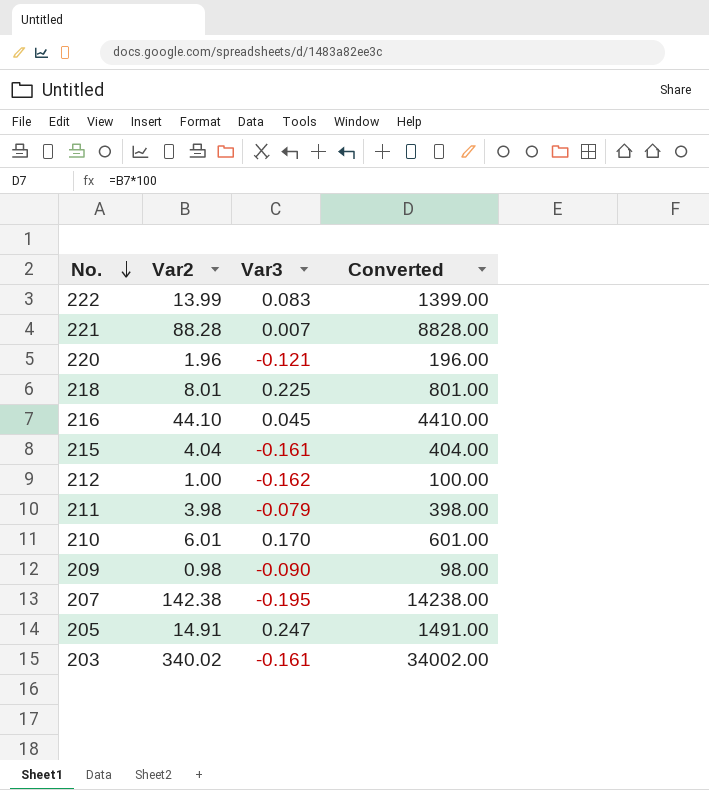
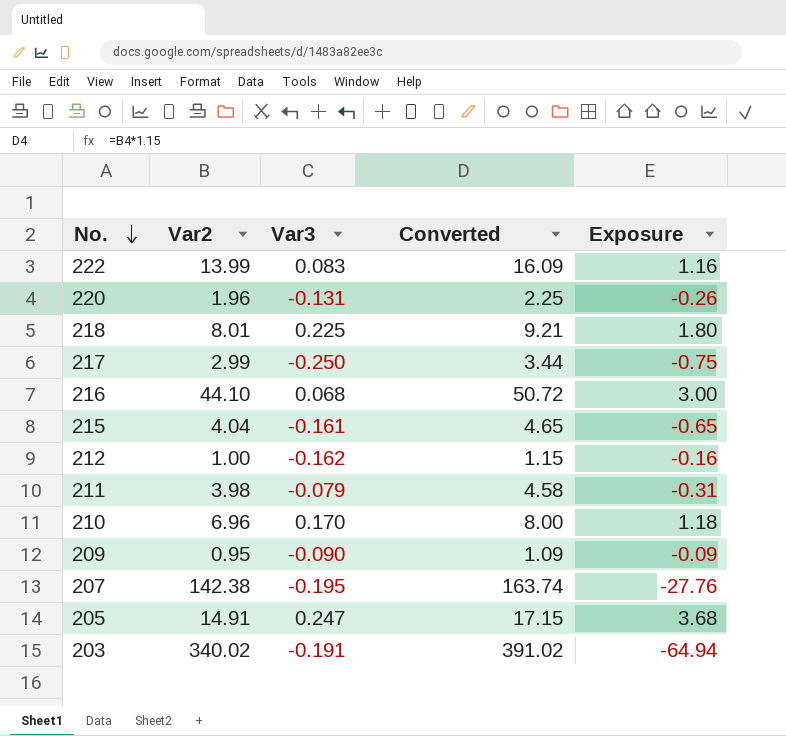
column Converted | formula: [Var2] * 100 -> [Var2] * 1.15
column Exposure | formula: none -> [Var2] * [Var3]
row 221: 88.28 | 0.007 | 8828.00 -> none
220 | Var3: -0.121 -> -0.131
row 217: none -> 2.99 | -0.250 | 3.44 | -0.75
216 | Var3: 0.045 -> 0.068
210 | Var2: 6.01 -> 6.96
209 | Var2: 0.98 -> 0.95
203 | Var3: -0.161 -> -0.191

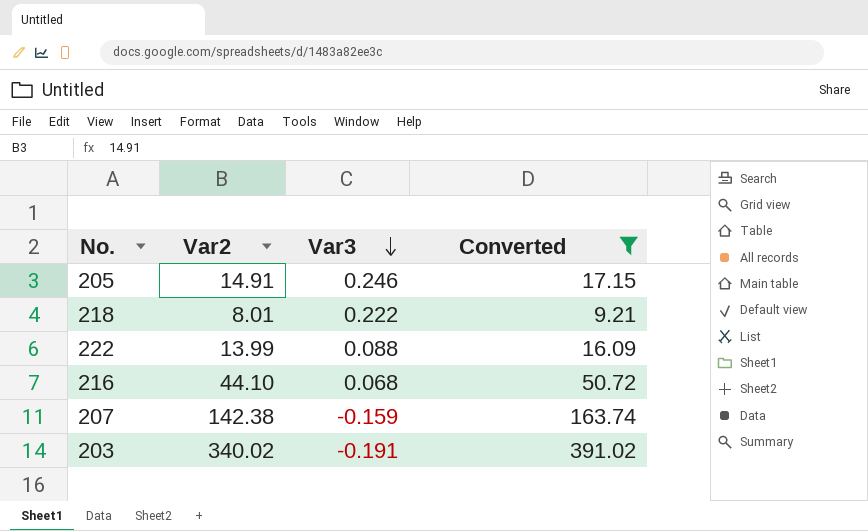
filter: none -> Converted >= 9.21
row order: No. descending -> Var3 descending
column Exposure | formula: [Var2] * [Var3] -> none
205 | Var3: 0.247 -> 0.246
218 | Var3: 0.225 -> 0.222
222 | Var3: 0.083 -> 0.088
207 | Var3: -0.195 -> -0.159

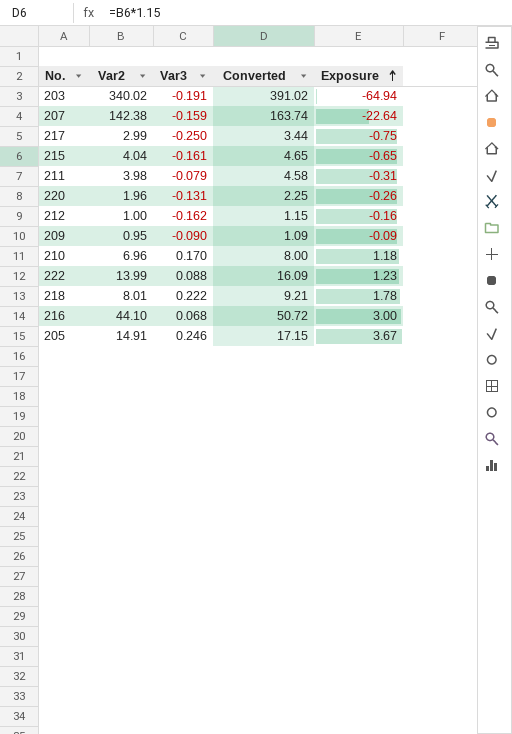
filter: Converted >= 9.21 -> none
row order: Var3 descending -> Exposure ascending
column Exposure | formula: none -> [Var2] * [Var3]

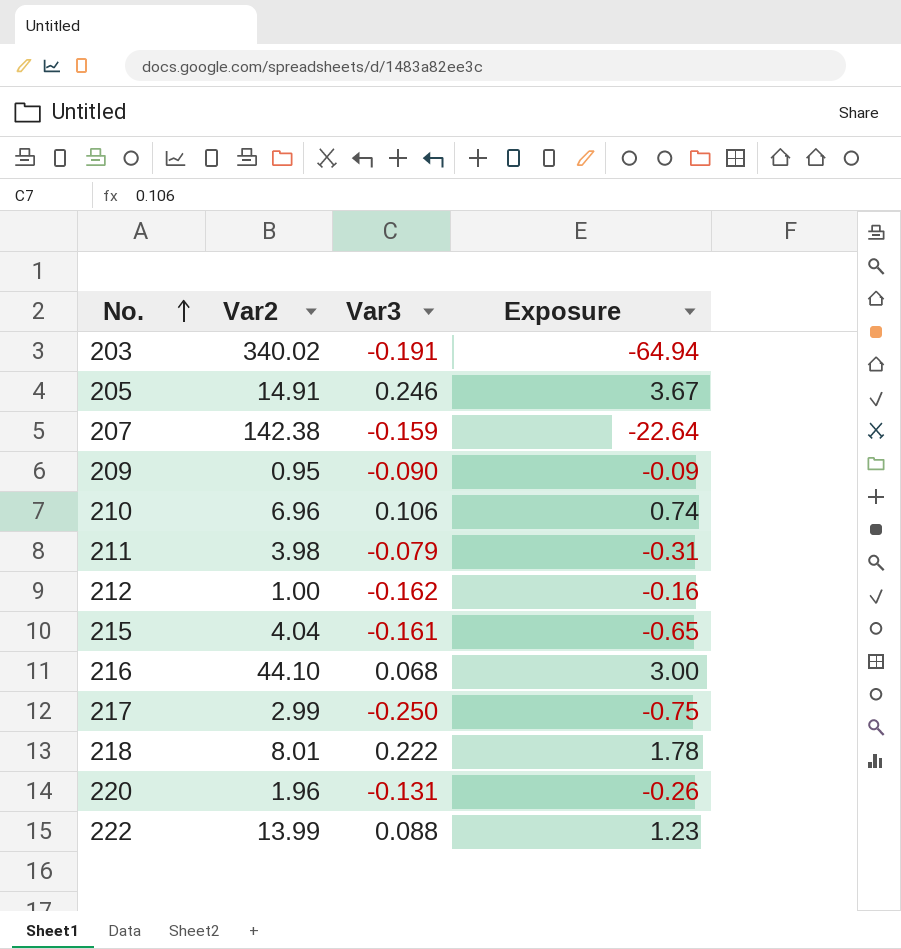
row order: Exposure ascending -> No. ascending
column Converted | formula: [Var2] * 1.15 -> none
210 | Var3: 0.170 -> 0.106
210 | Exposure: 1.18 -> 0.74

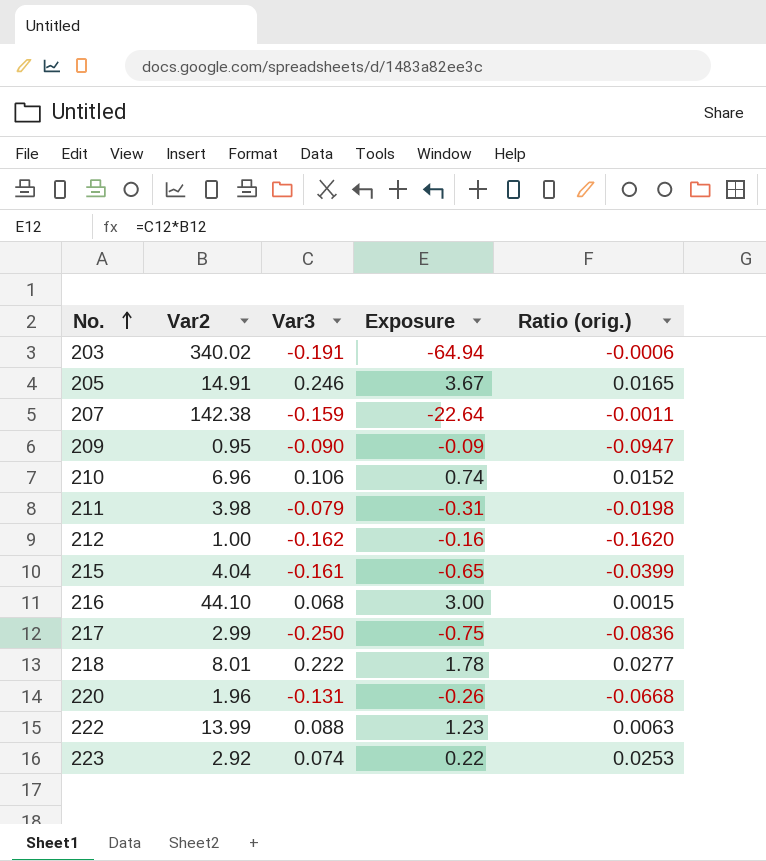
column Ratio (orig.) | formula: none -> [Var3] / [Var2]
row 223: none -> 2.92 | 0.074 | 0.22 | 0.0253

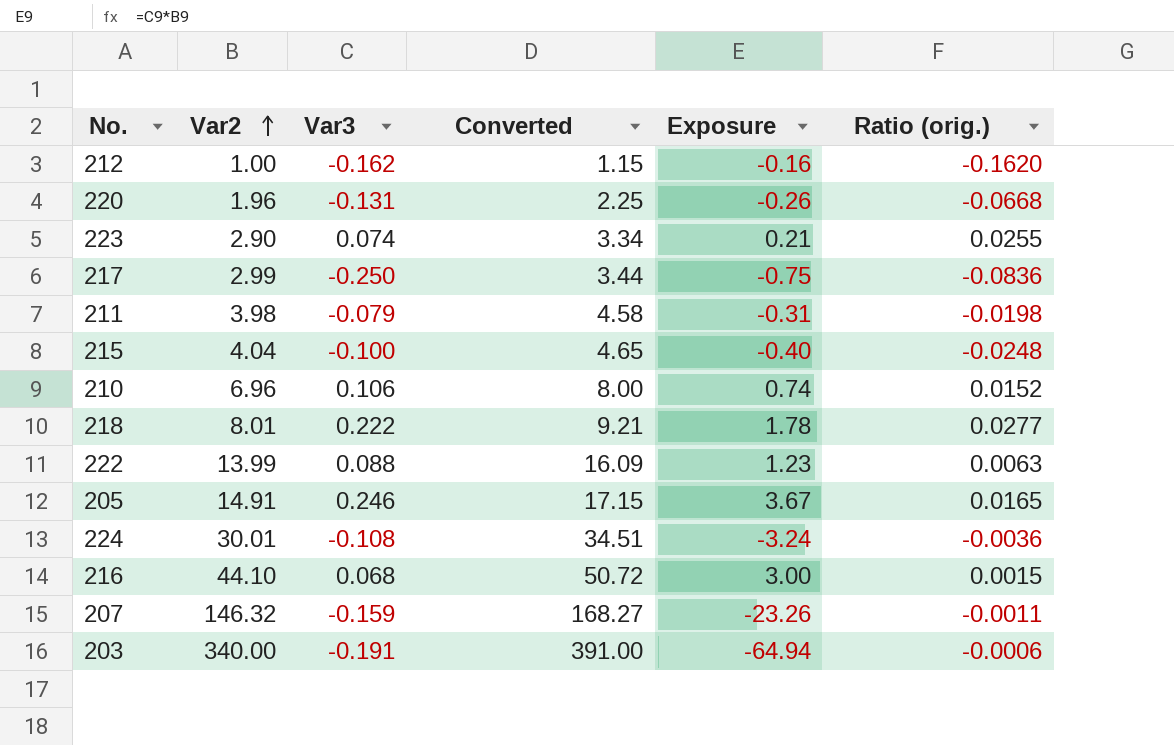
row order: No. ascending -> Var2 ascending
column Converted | formula: none -> [Var2] * 1.15
row 209: 0.95 | -0.090 | -0.09 | -0.0947 -> none
223 | Var2: 2.92 -> 2.90
223 | Exposure: 0.22 -> 0.21
223 | Ratio (orig.): 0.0253 -> 0.0255
215 | Var3: -0.161 -> -0.100
215 | Exposure: -0.65 -> -0.40
215 | Ratio (orig.): -0.0399 -> -0.0248
row 224: none -> 30.01 | -0.108 | 34.51 | -3.24 | -0.0036
207 | Var2: 142.38 -> 146.32
207 | Exposure: -22.64 -> -23.26
203 | Var2: 340.02 -> 340.00

